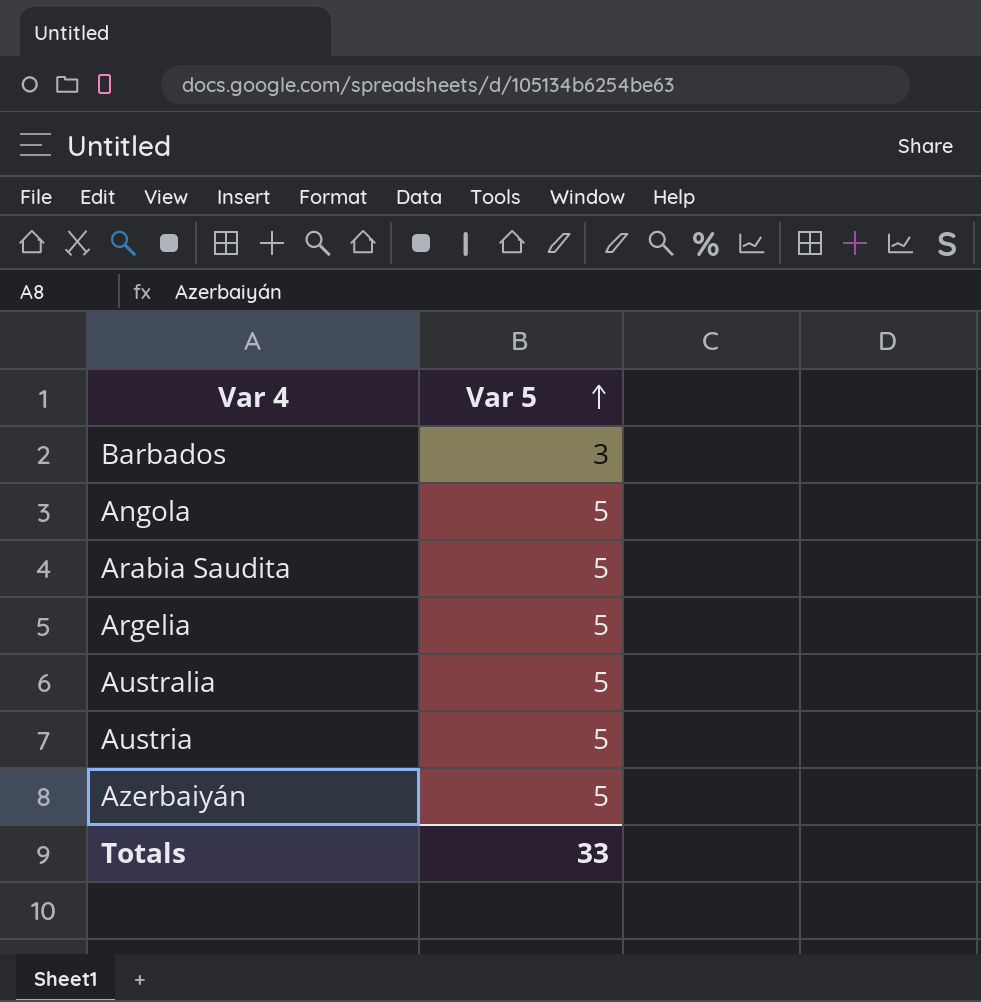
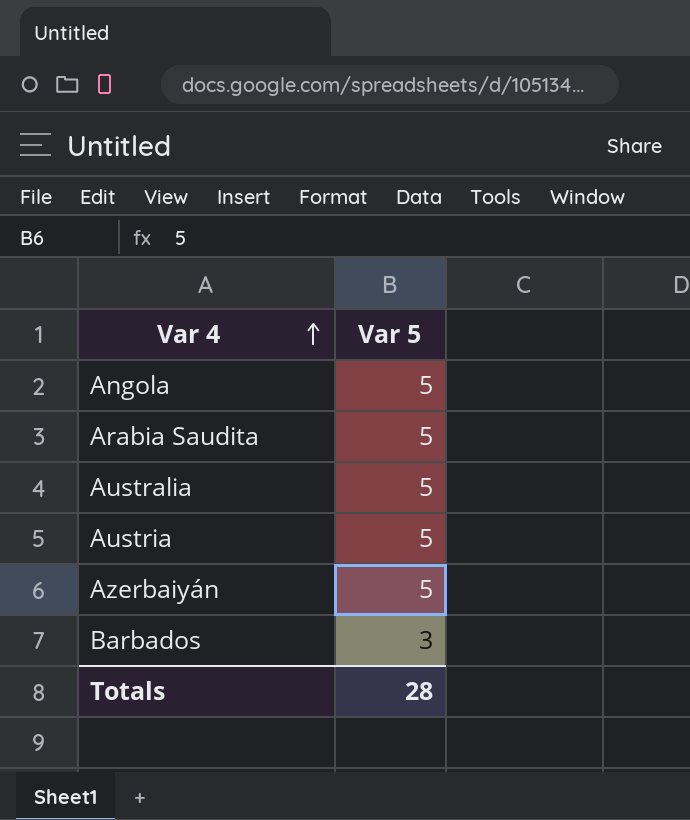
row order: Var 5 ascending -> Var 4 ascending
row Argelia: 5 -> none
Totals | Var 5: 33 -> 28

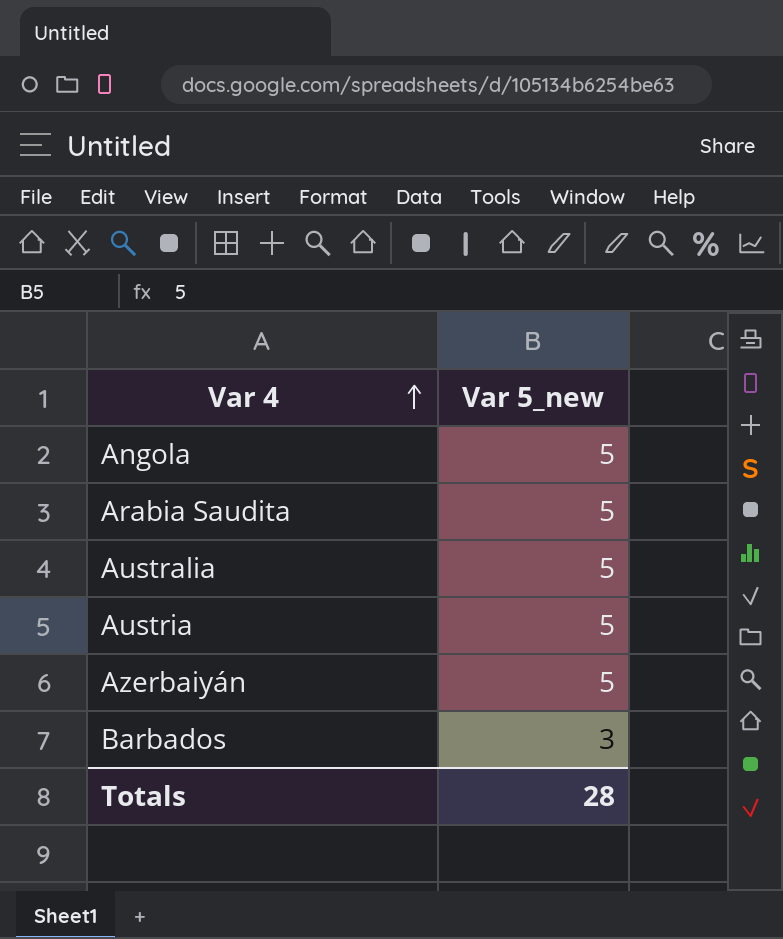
column name: Var 5 -> Var 5_new

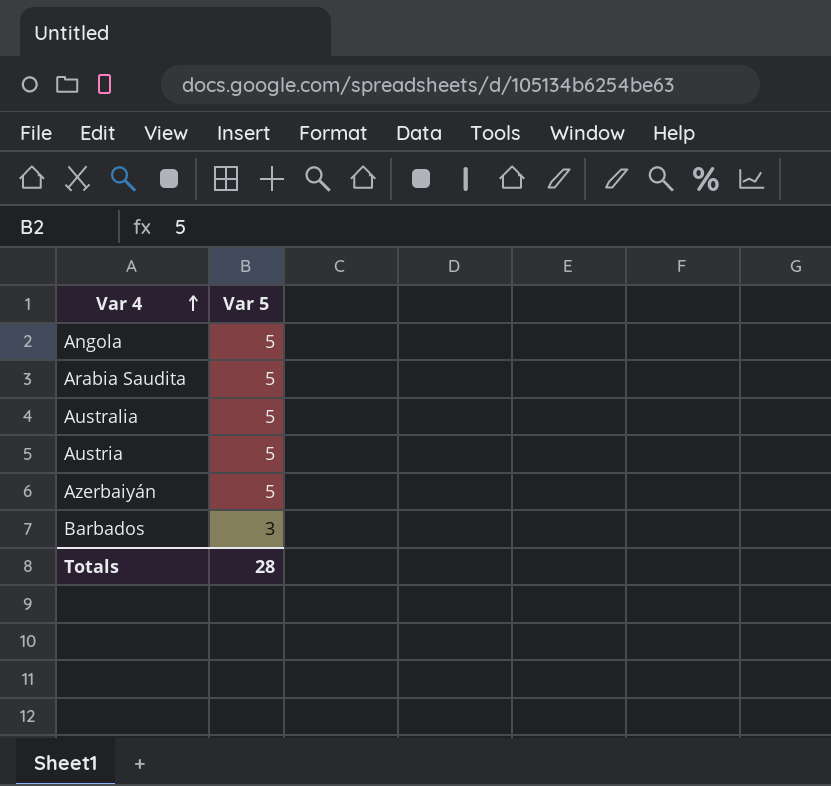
column name: Var 5_new -> Var 5

